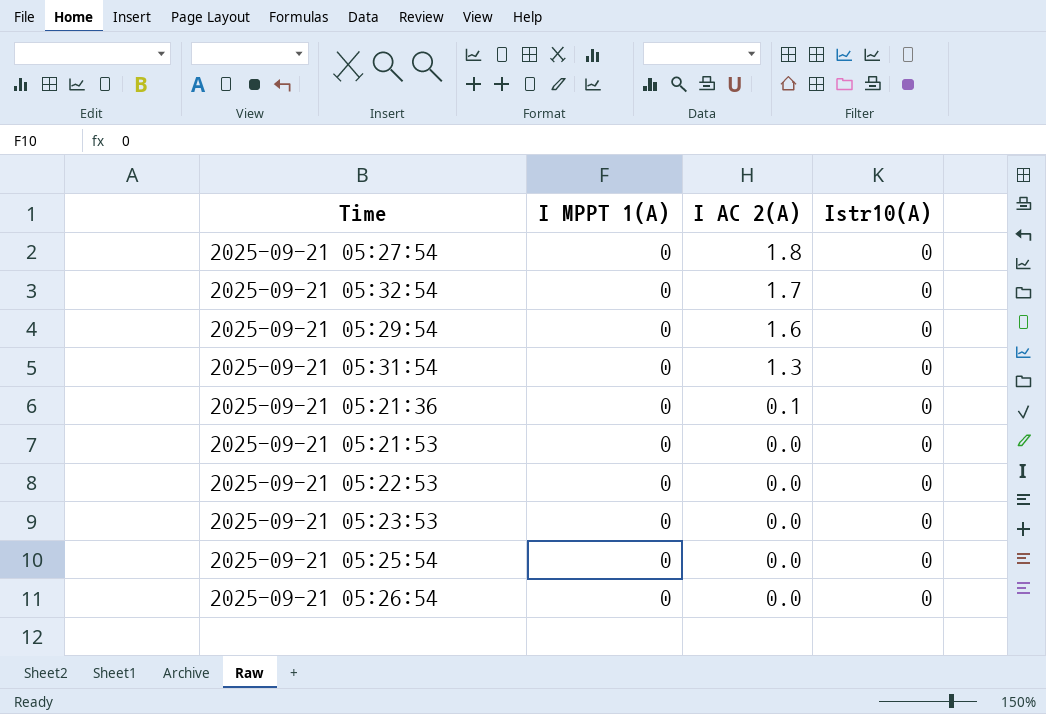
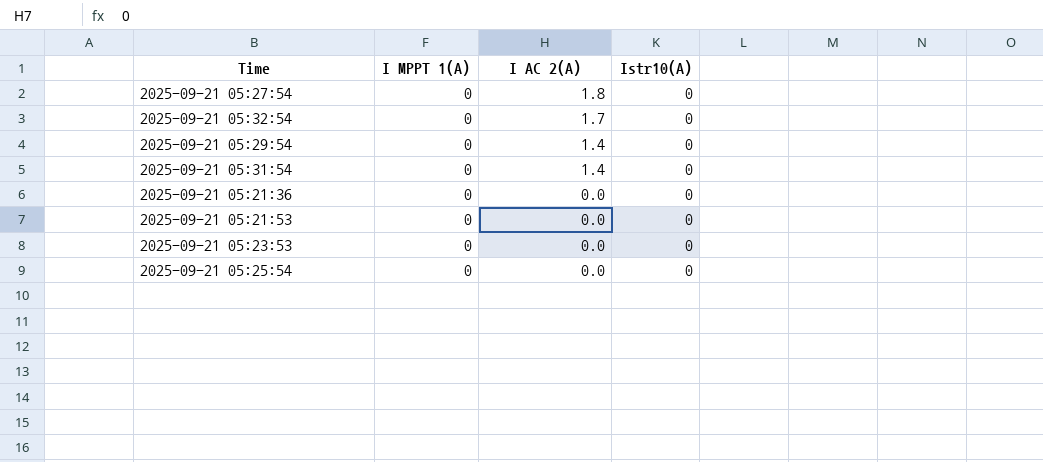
row 2025-09-21 05:22:53: 0 | 0.0 | 0 -> none
row 2025-09-21 05:26:54: 0 | 0.0 | 0 -> none
2025-09-21 05:29:54 | I AC 2(A): 1.6 -> 1.4
2025-09-21 05:31:54 | I AC 2(A): 1.3 -> 1.4
2025-09-21 05:21:36 | I AC 2(A): 0.1 -> 0.0

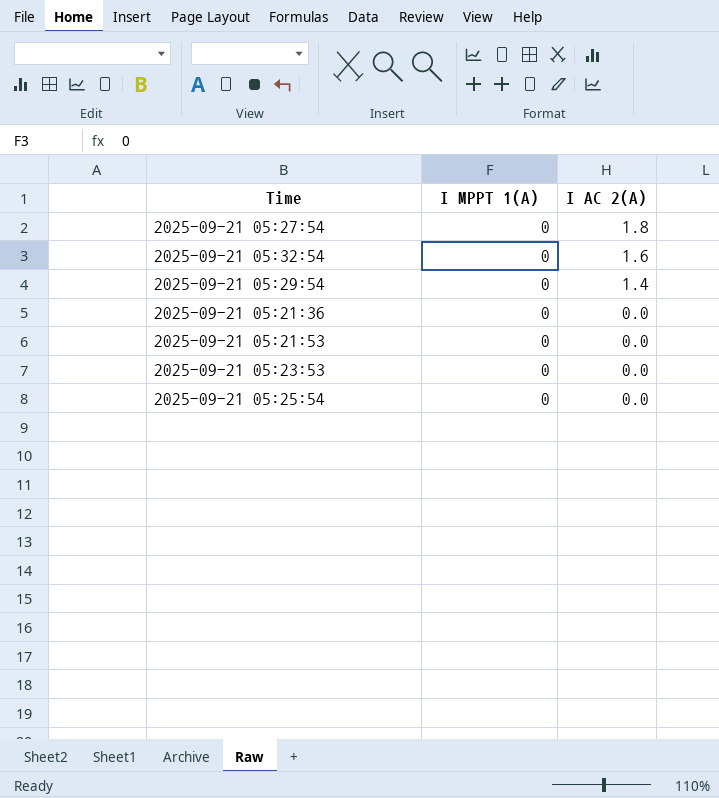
column Istr10(A) | position: 4 -> none
row 2025-09-21 05:31:54: 0 | 1.4 | 0 -> none
2025-09-21 05:32:54 | I AC 2(A): 1.7 -> 1.6

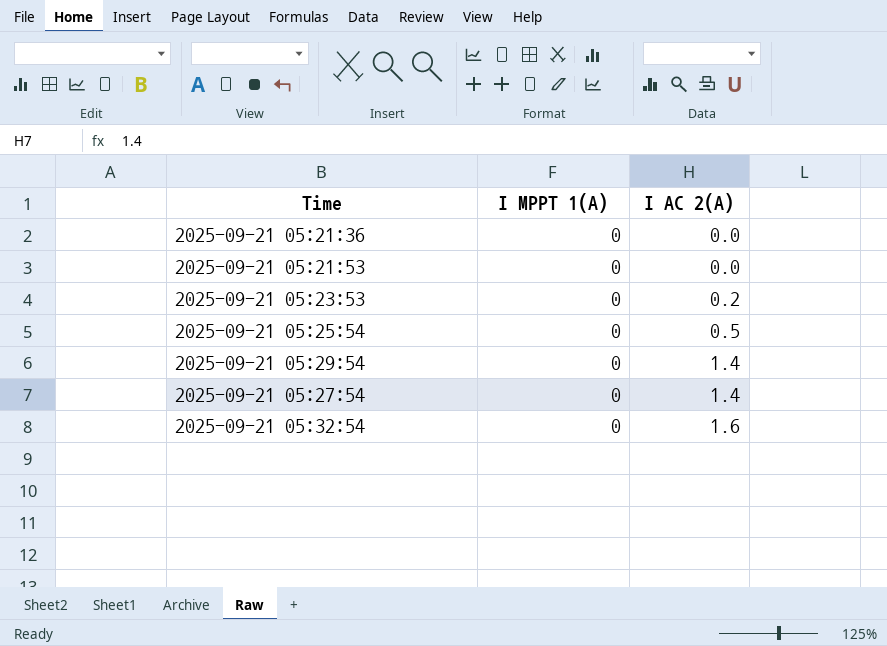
row order: I AC 2(A) descending -> I AC 2(A) ascending
2025-09-21 05:23:53 | I AC 2(A): 0.0 -> 0.2
2025-09-21 05:25:54 | I AC 2(A): 0.0 -> 0.5
2025-09-21 05:27:54 | I AC 2(A): 1.8 -> 1.4

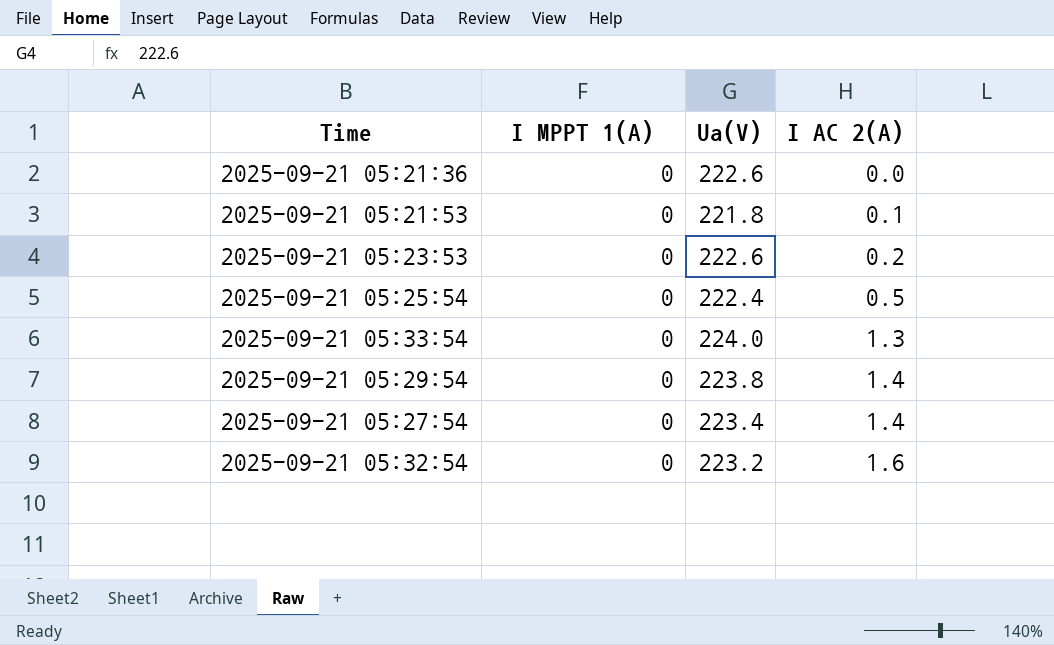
column Ua(V) | position: none -> 3
2025-09-21 05:21:53 | I AC 2(A): 0.0 -> 0.1
row 2025-09-21 05:33:54: none -> 0 | 224.0 | 1.3

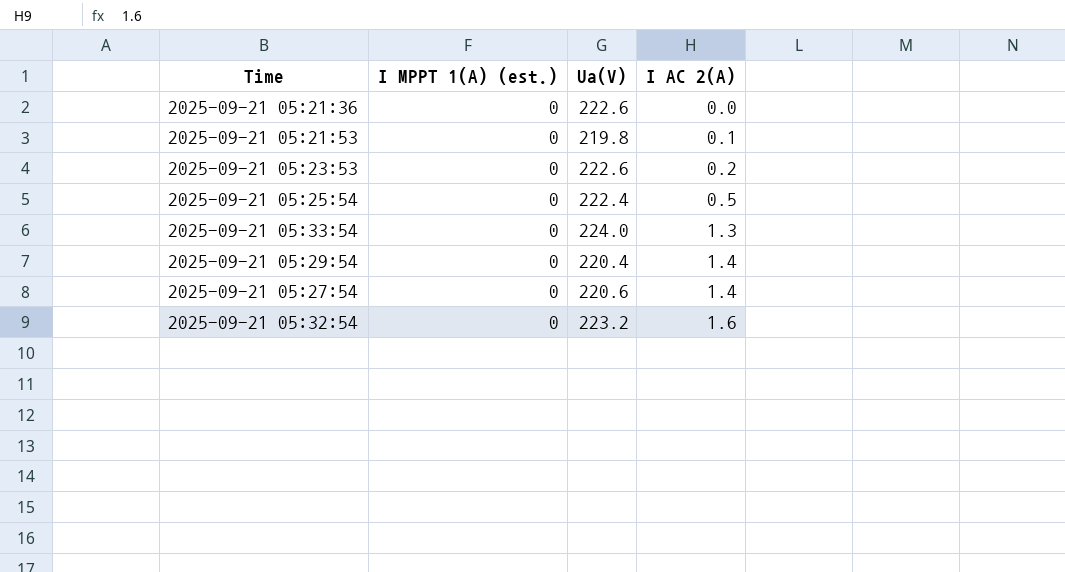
column name: I MPPT 1(A) -> I MPPT 1(A) (est.)
2025-09-21 05:21:53 | Ua(V): 221.8 -> 219.8
2025-09-21 05:29:54 | Ua(V): 223.8 -> 220.4
2025-09-21 05:27:54 | Ua(V): 223.4 -> 220.6

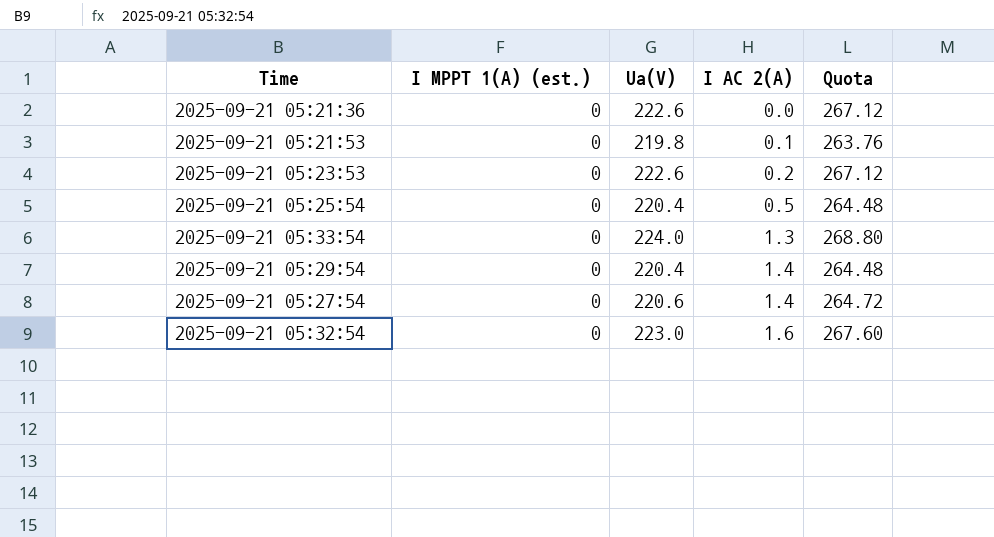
column Quota | formula: none -> [Ua(V)] * 1.2
2025-09-21 05:25:54 | Ua(V): 222.4 -> 220.4
2025-09-21 05:32:54 | Ua(V): 223.2 -> 223.0

